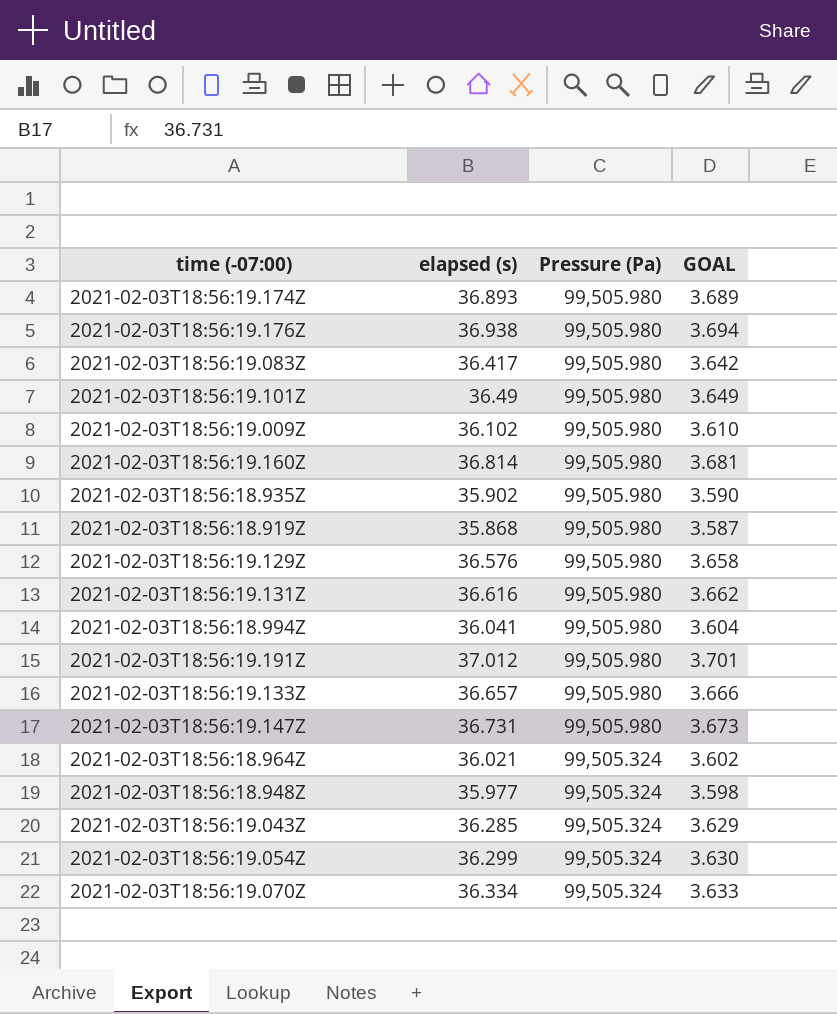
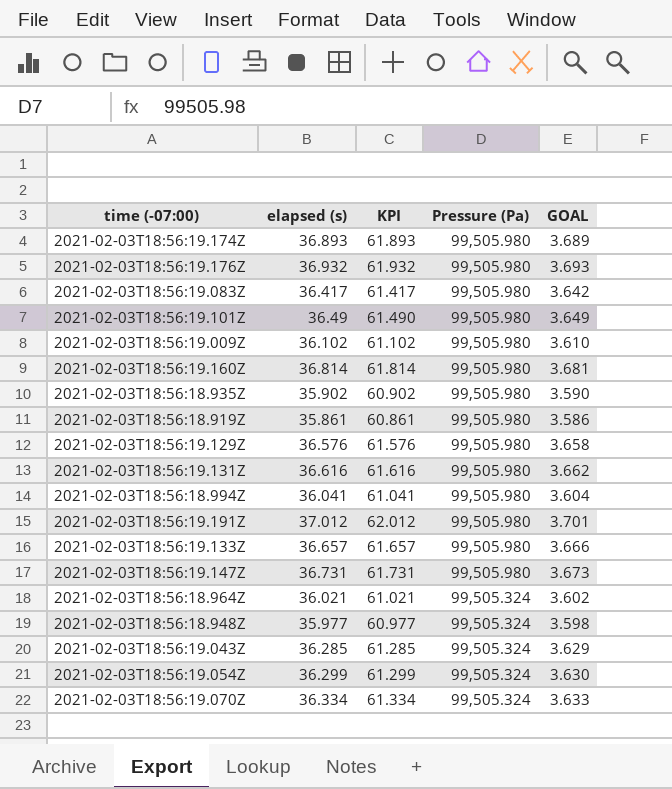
column KPI | formula: none -> [elapsed (s)] + 25
2021-02-03T18:56:19.176Z | elapsed (s): 36.938 -> 36.932
2021-02-03T18:56:19.176Z | GOAL: 3.694 -> 3.693
2021-02-03T18:56:18.919Z | elapsed (s): 35.868 -> 35.861
2021-02-03T18:56:18.919Z | GOAL: 3.587 -> 3.586

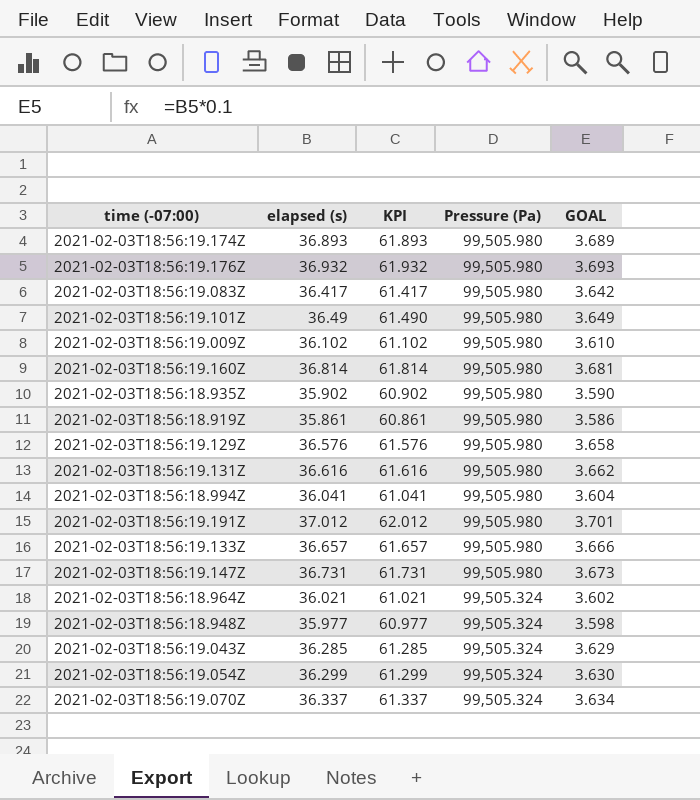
2021-02-03T18:56:19.070Z | elapsed (s): 36.334 -> 36.337
2021-02-03T18:56:19.070Z | KPI: 61.334 -> 61.337
2021-02-03T18:56:19.070Z | GOAL: 3.633 -> 3.634

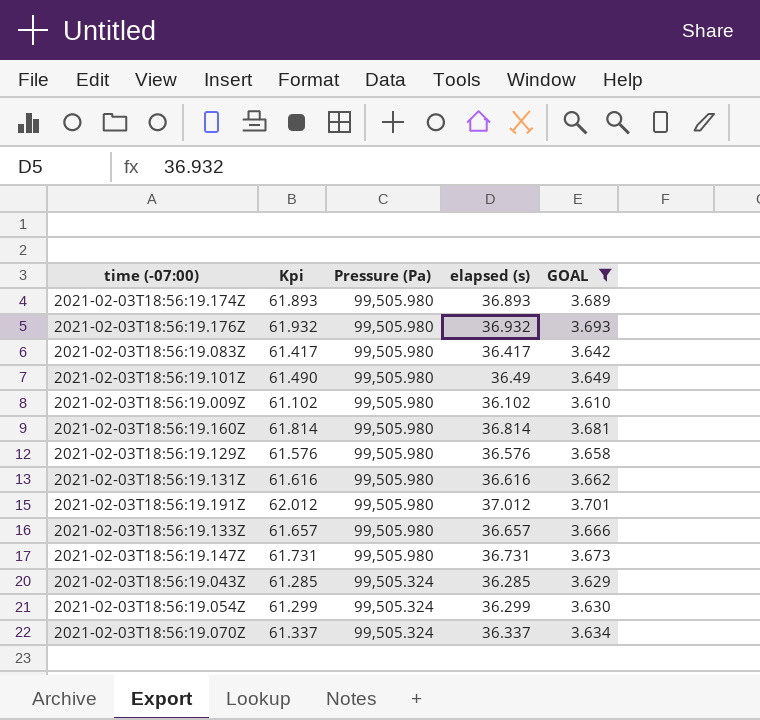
filter: none -> GOAL >= 3.610
column name: KPI -> Kpi
column elapsed (s) | position: 2 -> 4

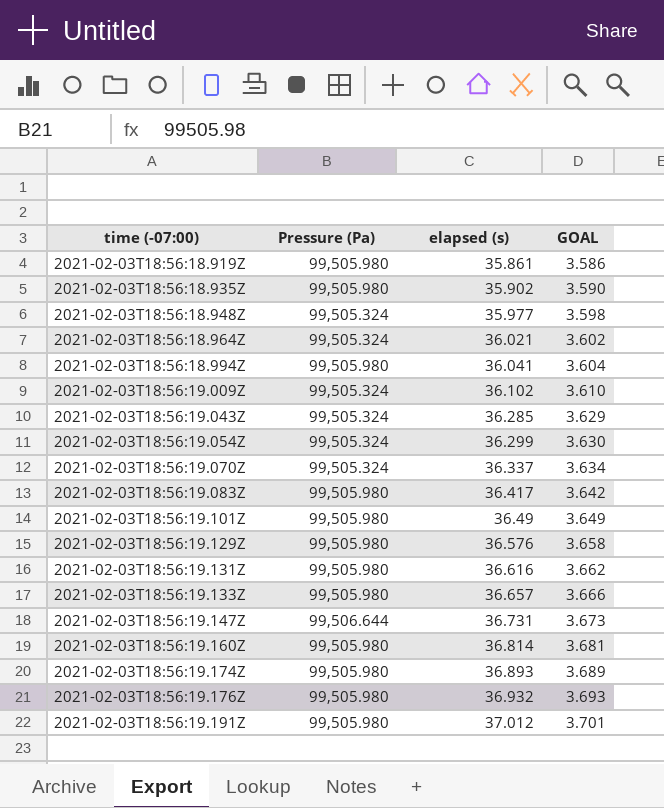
filter: GOAL >= 3.610 -> none
row order: Pressure (Pa) descending -> time (-07:00) ascending
column Kpi | formula: [elapsed (s)] + 25 -> none
2021-02-03T18:56:19.009Z | Pressure (Pa): 99,505.980 -> 99,505.324
2021-02-03T18:56:19.147Z | Pressure (Pa): 99,505.980 -> 99,506.644

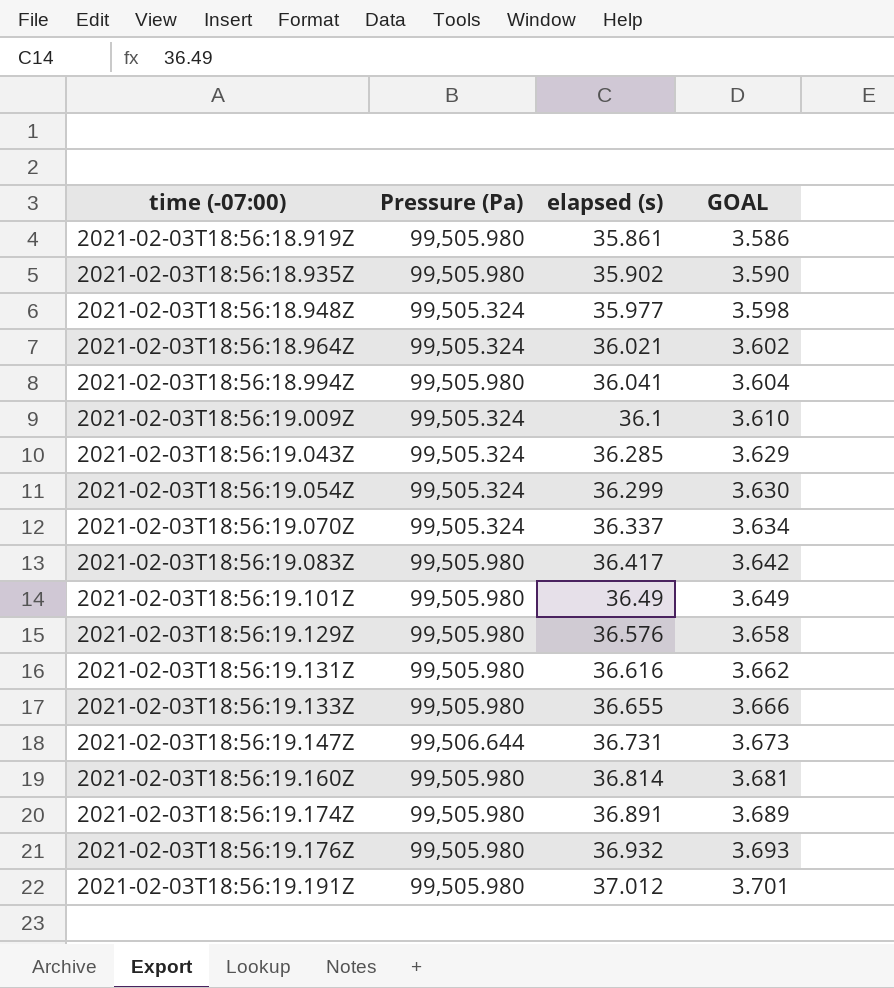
2021-02-03T18:56:19.009Z | elapsed (s): 36.102 -> 36.1
2021-02-03T18:56:19.133Z | elapsed (s): 36.657 -> 36.655
2021-02-03T18:56:19.174Z | elapsed (s): 36.893 -> 36.891

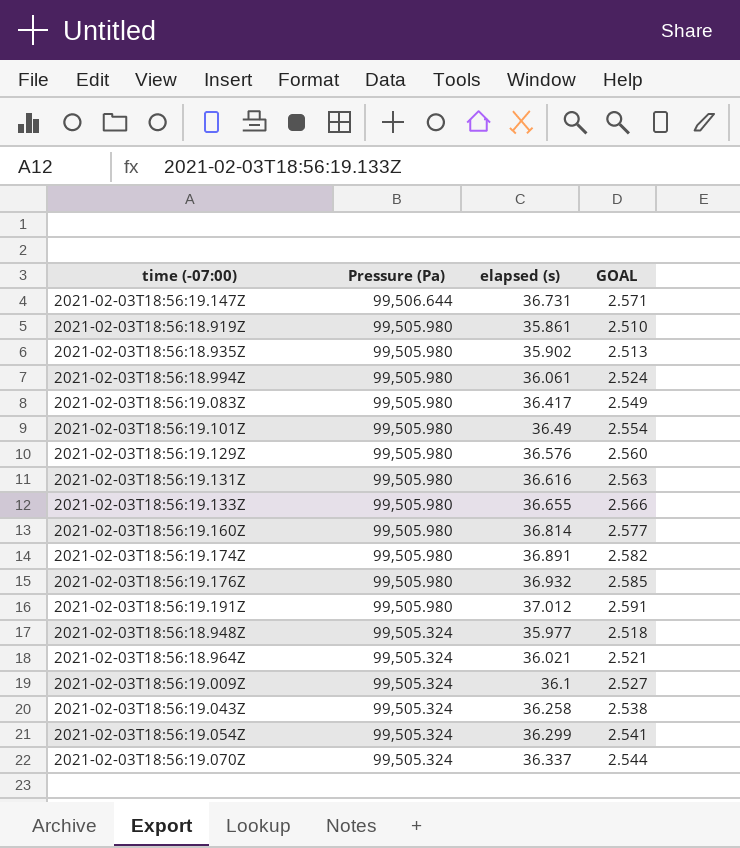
row order: time (-07:00) ascending -> Pressure (Pa) descending
column GOAL | formula: [elapsed (s)] * 0.1 -> [elapsed (s)] * 0.07
2021-02-03T18:56:18.994Z | elapsed (s): 36.041 -> 36.061
2021-02-03T18:56:19.043Z | elapsed (s): 36.285 -> 36.258

